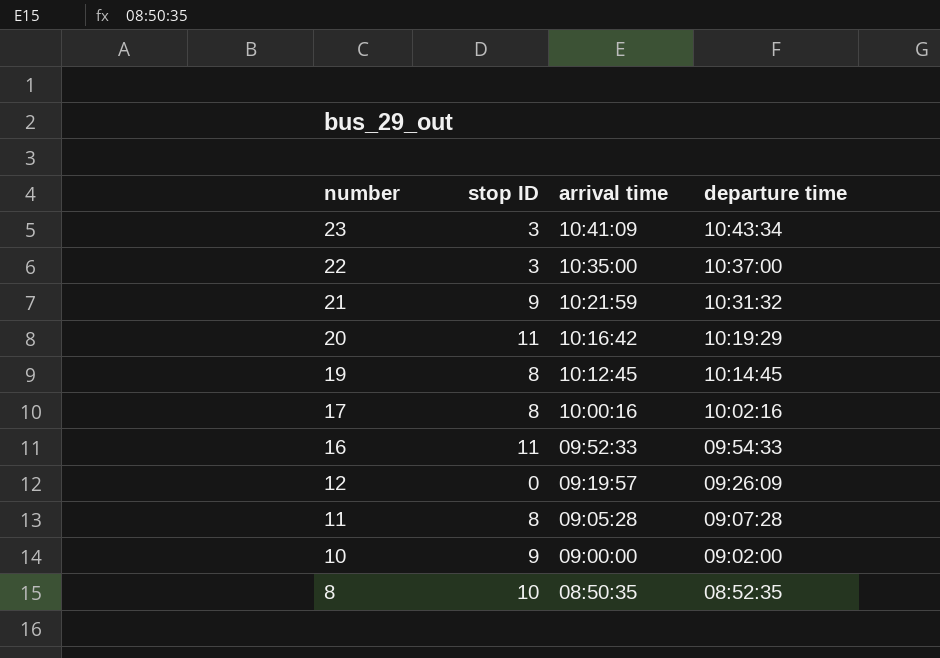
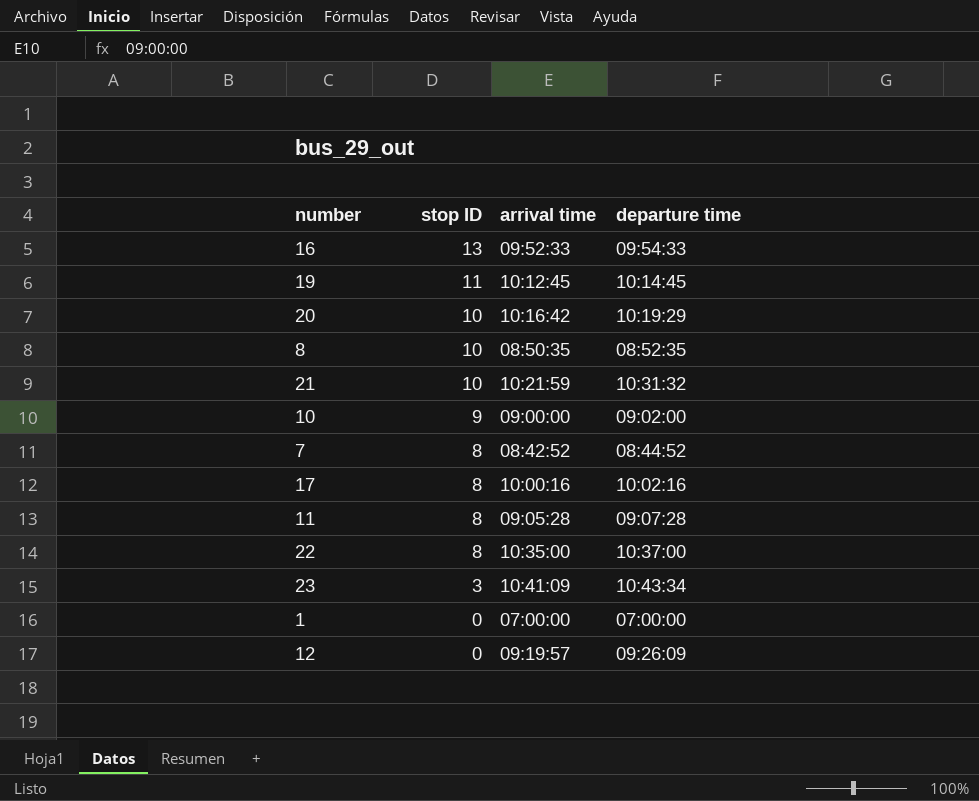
row order: number descending -> stop ID descending
16 | stop ID: 11 -> 13
19 | stop ID: 8 -> 11
20 | stop ID: 11 -> 10
21 | stop ID: 9 -> 10
row 7: none -> 8 | 08:42:52 | 08:44:52
22 | stop ID: 3 -> 8
row 1: none -> 0 | 07:00:00 | 07:00:00

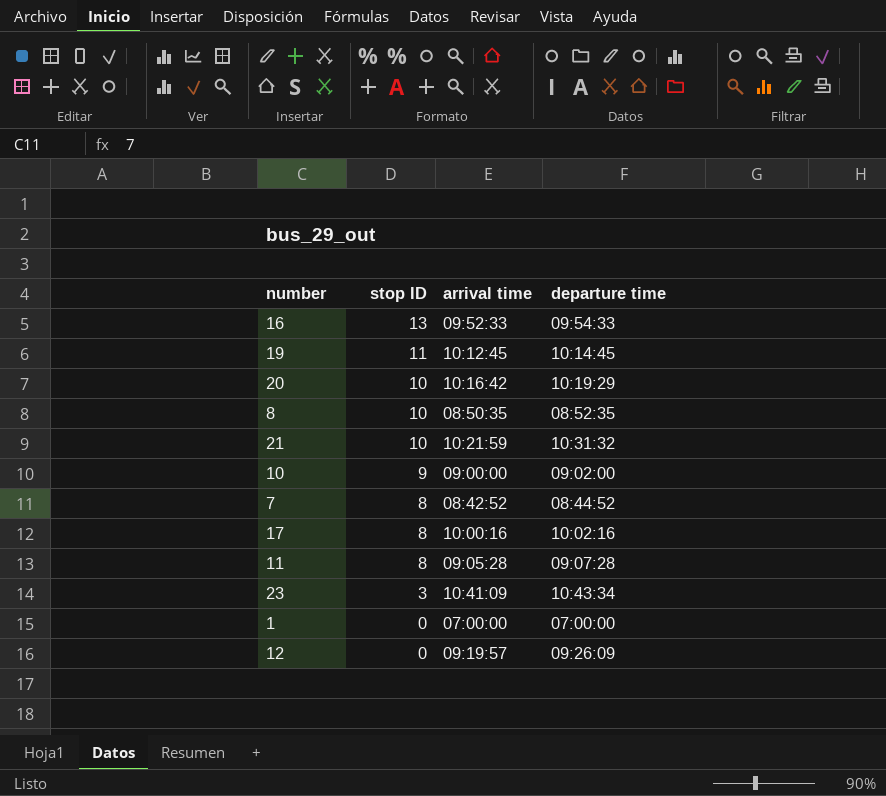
row 22: 8 | 10:35:00 | 10:37:00 -> none

